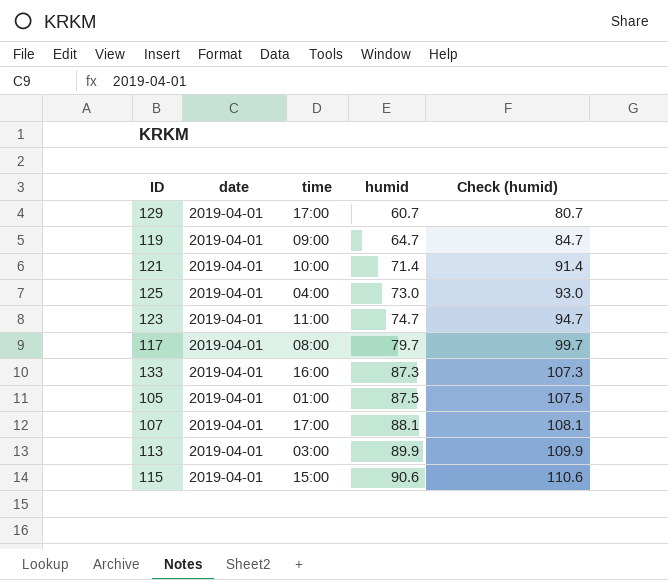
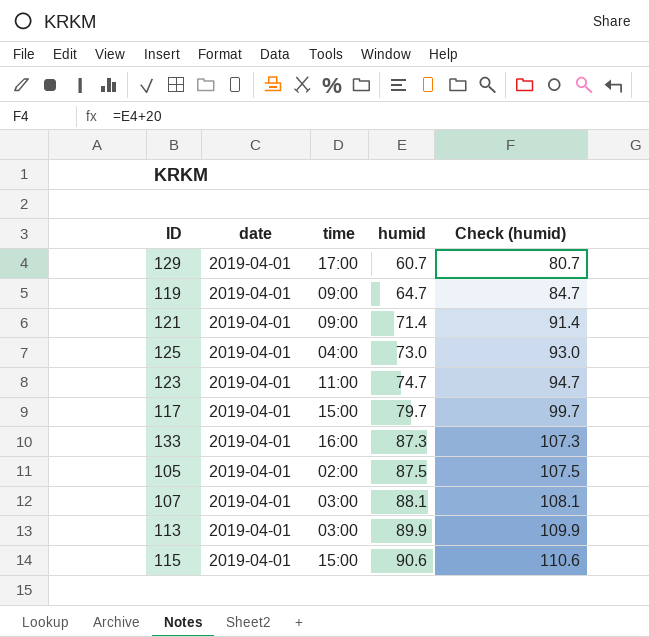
121 | time: 10:00 -> 09:00
117 | time: 08:00 -> 15:00
105 | time: 01:00 -> 02:00
107 | time: 17:00 -> 03:00

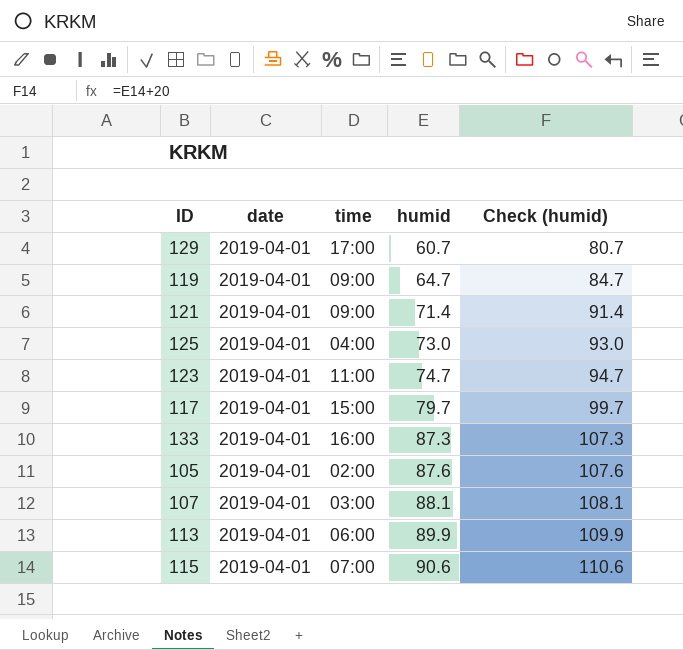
105 | humid: 87.5 -> 87.6
105 | Check (humid): 107.5 -> 107.6
113 | time: 03:00 -> 06:00
115 | time: 15:00 -> 07:00

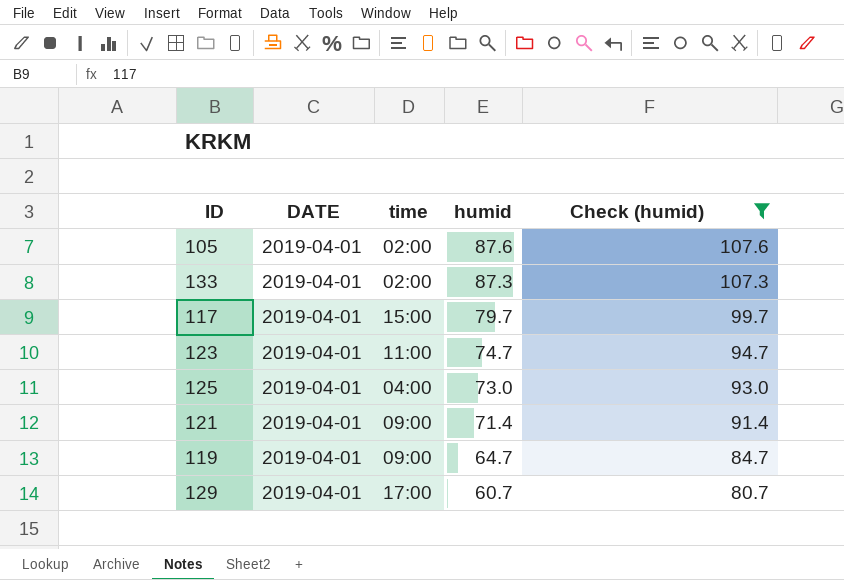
filter: none -> Check (humid) <= 107.6
row order: humid ascending -> humid descending
column name: date -> DATE
133 | time: 16:00 -> 02:00

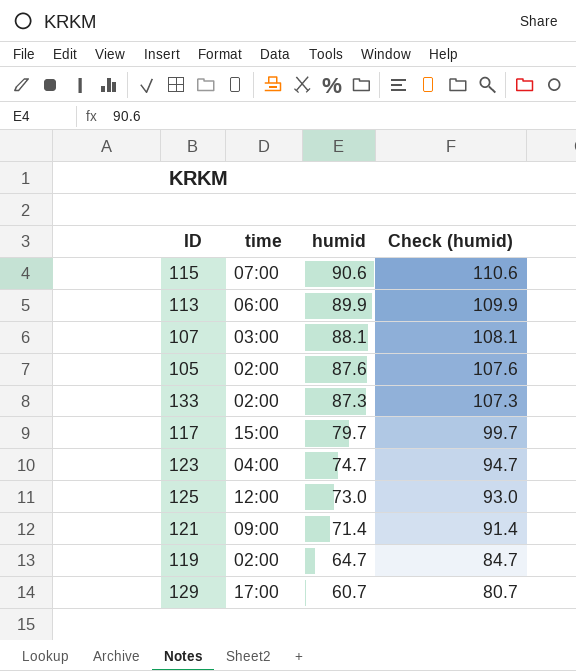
filter: Check (humid) <= 107.6 -> none
column DATE | position: 2 -> none
123 | time: 11:00 -> 04:00
125 | time: 04:00 -> 12:00
119 | time: 09:00 -> 02:00

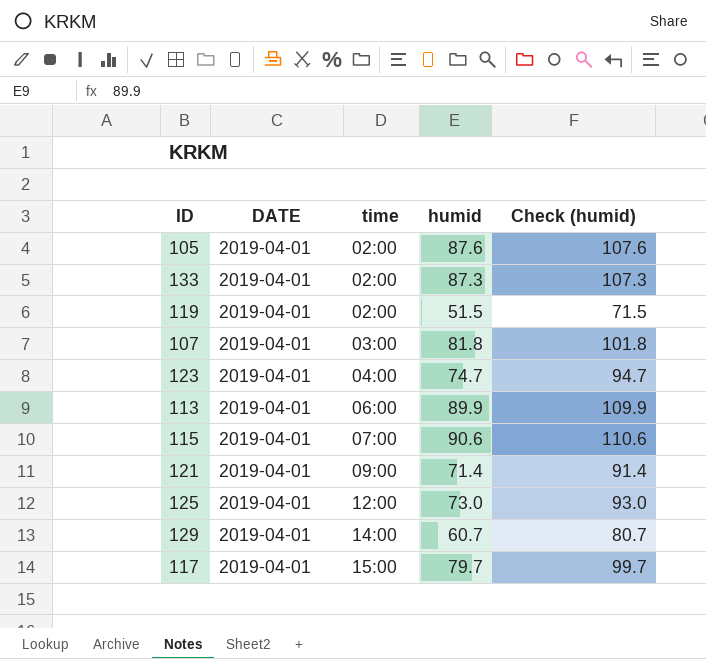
row order: humid descending -> time ascending
column DATE | position: none -> 2
119 | humid: 64.7 -> 51.5
119 | Check (humid): 84.7 -> 71.5
107 | humid: 88.1 -> 81.8
107 | Check (humid): 108.1 -> 101.8
129 | time: 17:00 -> 14:00

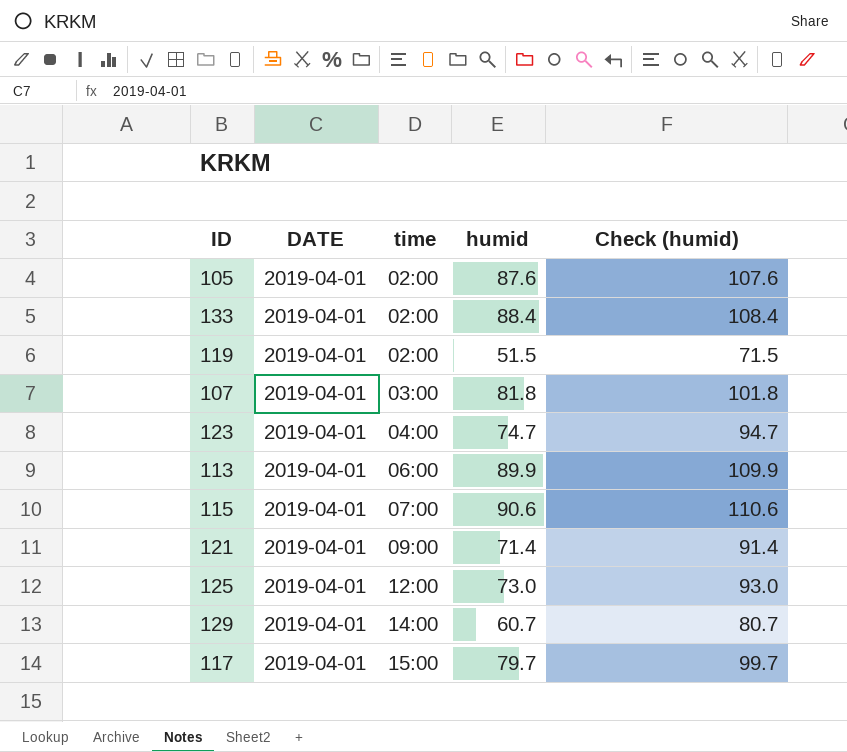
133 | humid: 87.3 -> 88.4
133 | Check (humid): 107.3 -> 108.4

